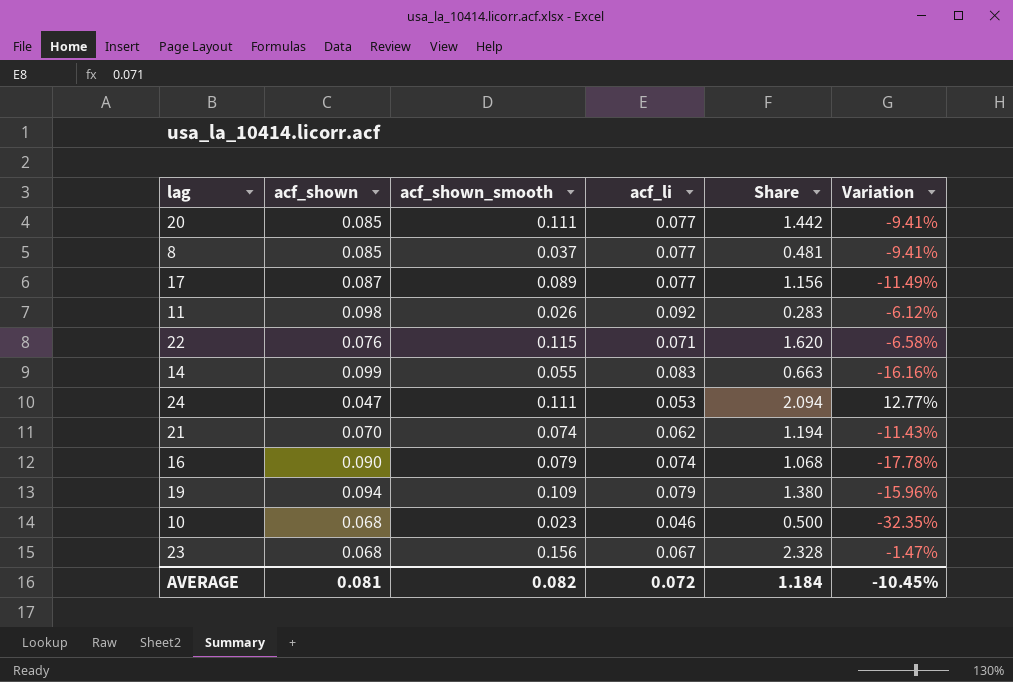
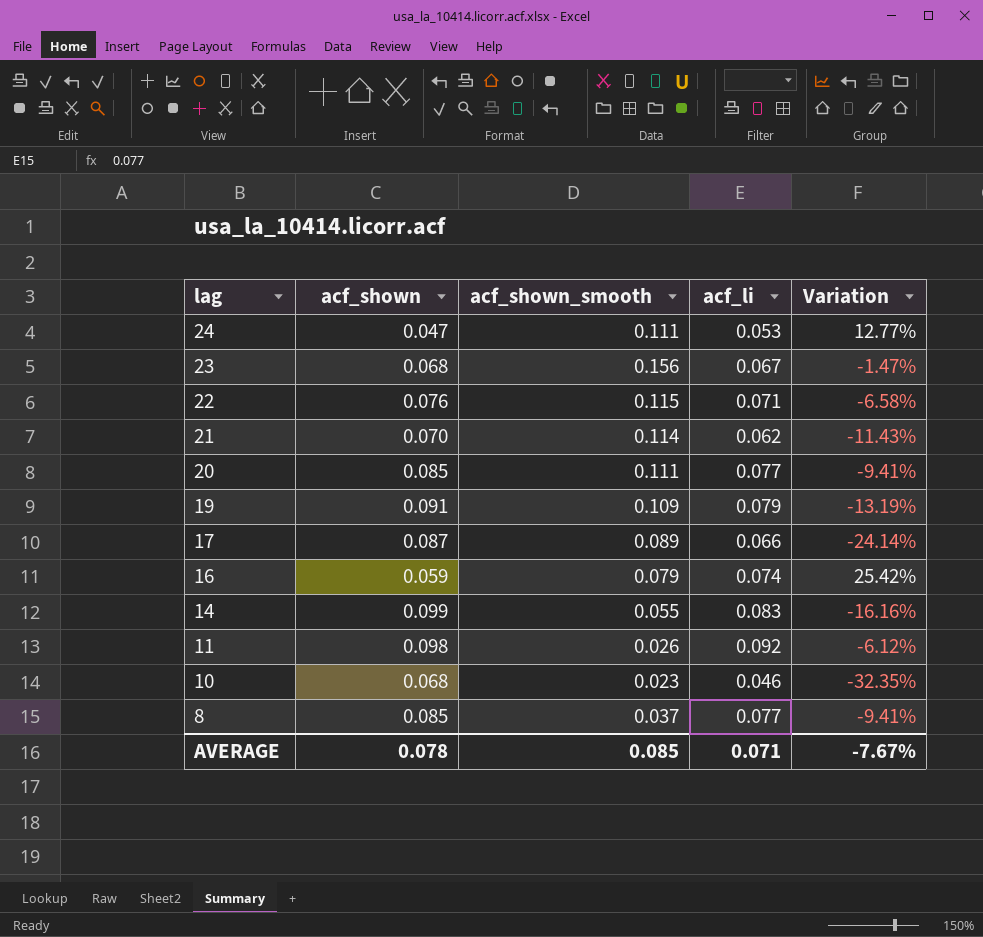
row order: none -> lag descending
column Share | formula: [acf_shown_smooth] / [acf_li] -> none
21 | acf_shown_smooth: 0.074 -> 0.114
19 | acf_shown: 0.094 -> 0.091
19 | Variation: -15.96% -> -13.19%
17 | acf_li: 0.077 -> 0.066
17 | Variation: -11.49% -> -24.14%
16 | acf_shown: 0.090 -> 0.059
16 | Variation: -17.78% -> 25.42%
AVERAGE | acf_shown: 0.081 -> 0.078
AVERAGE | acf_shown_smooth: 0.082 -> 0.085
AVERAGE | acf_li: 0.072 -> 0.071
AVERAGE | Variation: -10.45% -> -7.67%

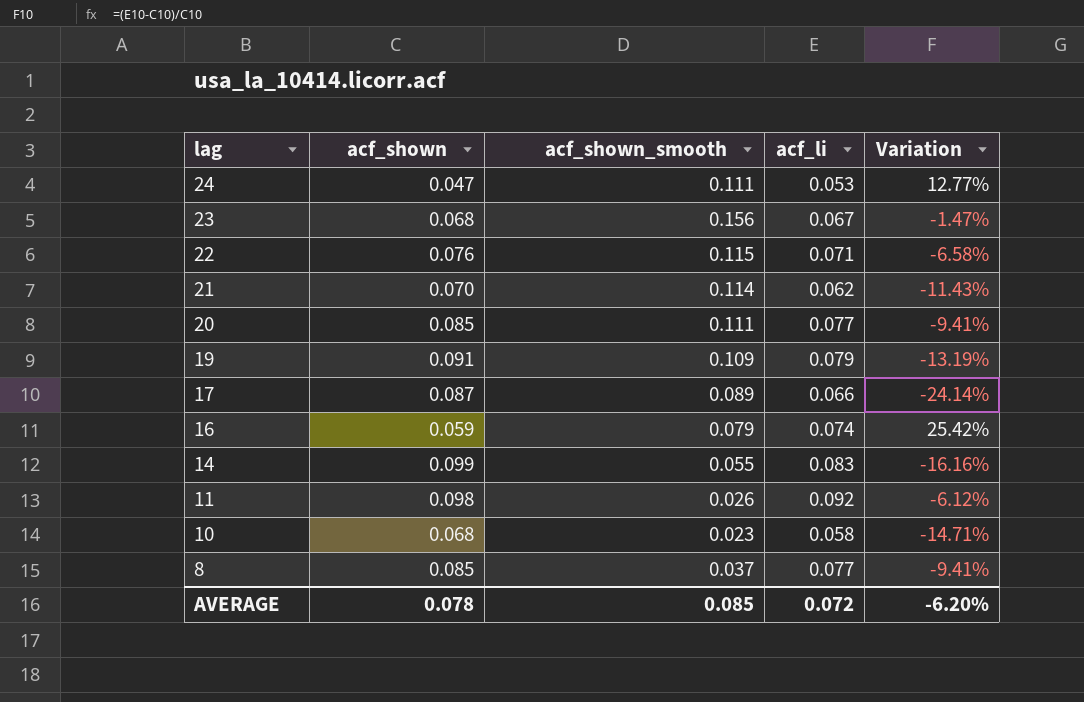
10 | acf_li: 0.046 -> 0.058
10 | Variation: -32.35% -> -14.71%
AVERAGE | acf_li: 0.071 -> 0.072
AVERAGE | Variation: -7.67% -> -6.20%

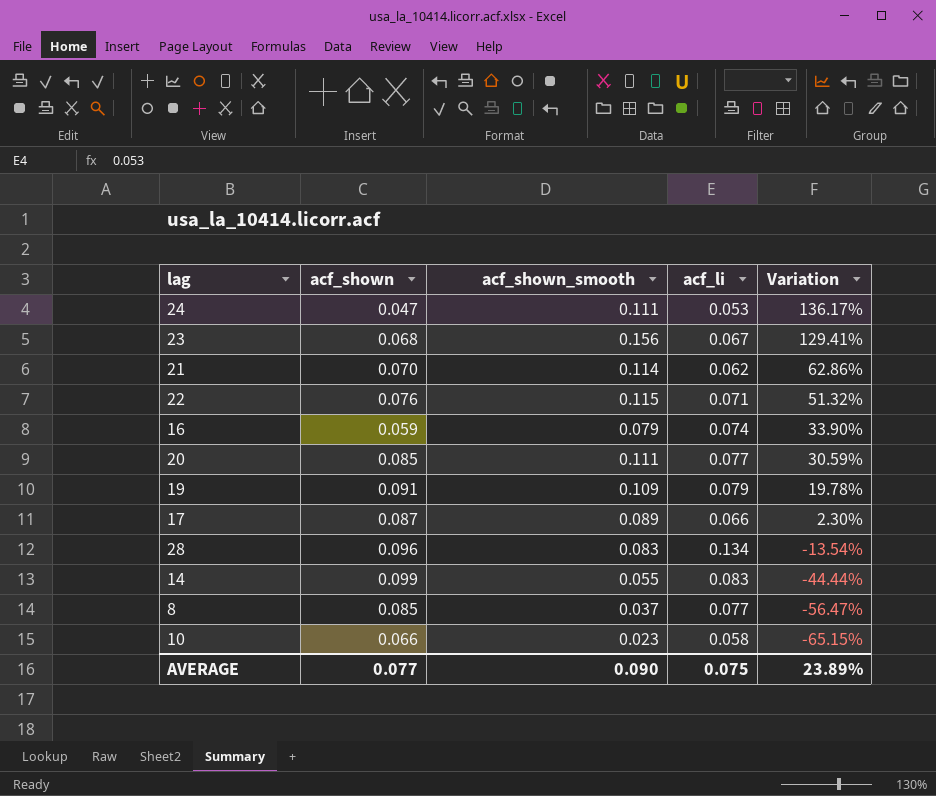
row order: lag descending -> Variation descending
column Variation | formula: ([acf_li] - [acf_shown]) / [acf_shown] -> ([acf_shown_smooth] - [acf_shown]) / [acf_shown]
row 11: 0.098 | 0.026 | 0.092 | -6.12% -> none
row 28: none -> 0.096 | 0.083 | 0.134 | -13.54%
10 | acf_shown: 0.068 -> 0.066
AVERAGE | acf_shown: 0.078 -> 0.077
AVERAGE | acf_shown_smooth: 0.085 -> 0.090
AVERAGE | acf_li: 0.072 -> 0.075
AVERAGE | Variation: -6.20% -> 23.89%

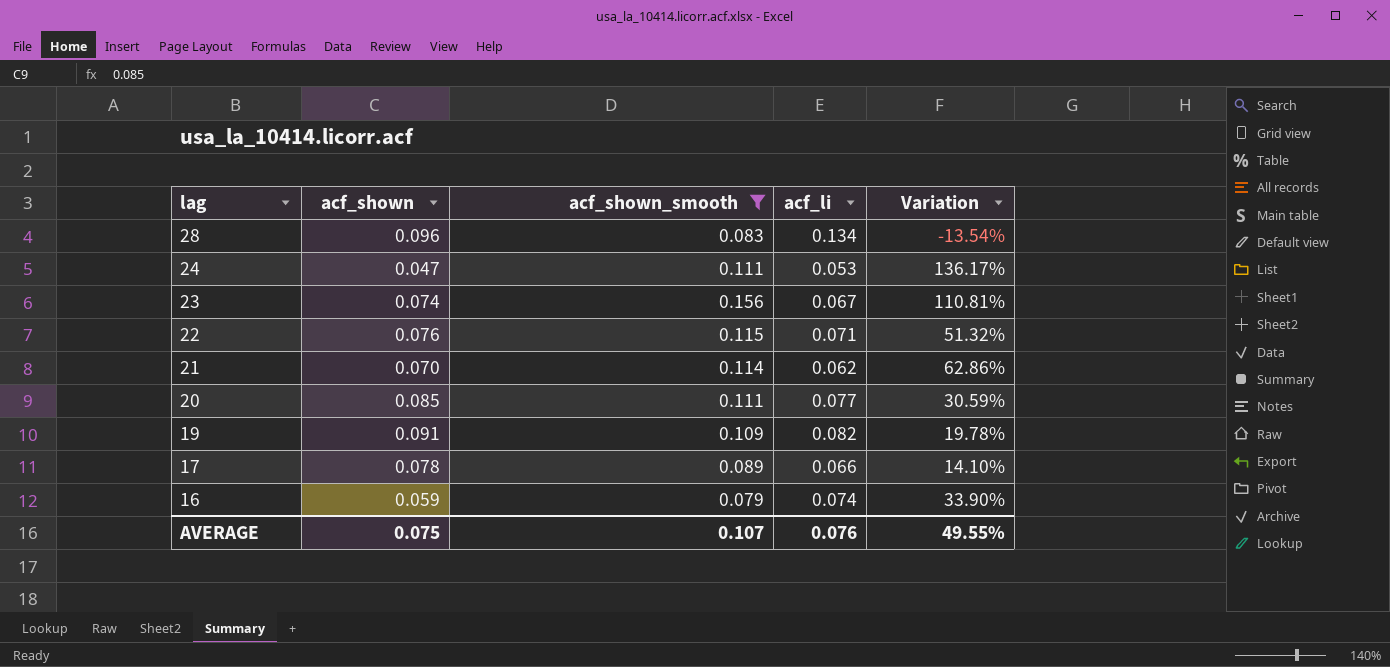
filter: none -> acf_shown_smooth >= 0.079
row order: Variation descending -> lag descending
23 | acf_shown: 0.068 -> 0.074
23 | Variation: 129.41% -> 110.81%
19 | acf_li: 0.079 -> 0.082
17 | acf_shown: 0.087 -> 0.078
17 | Variation: 2.30% -> 14.10%
AVERAGE | acf_shown: 0.077 -> 0.075
AVERAGE | acf_shown_smooth: 0.090 -> 0.107
AVERAGE | acf_li: 0.075 -> 0.076
AVERAGE | Variation: 23.89% -> 49.55%

